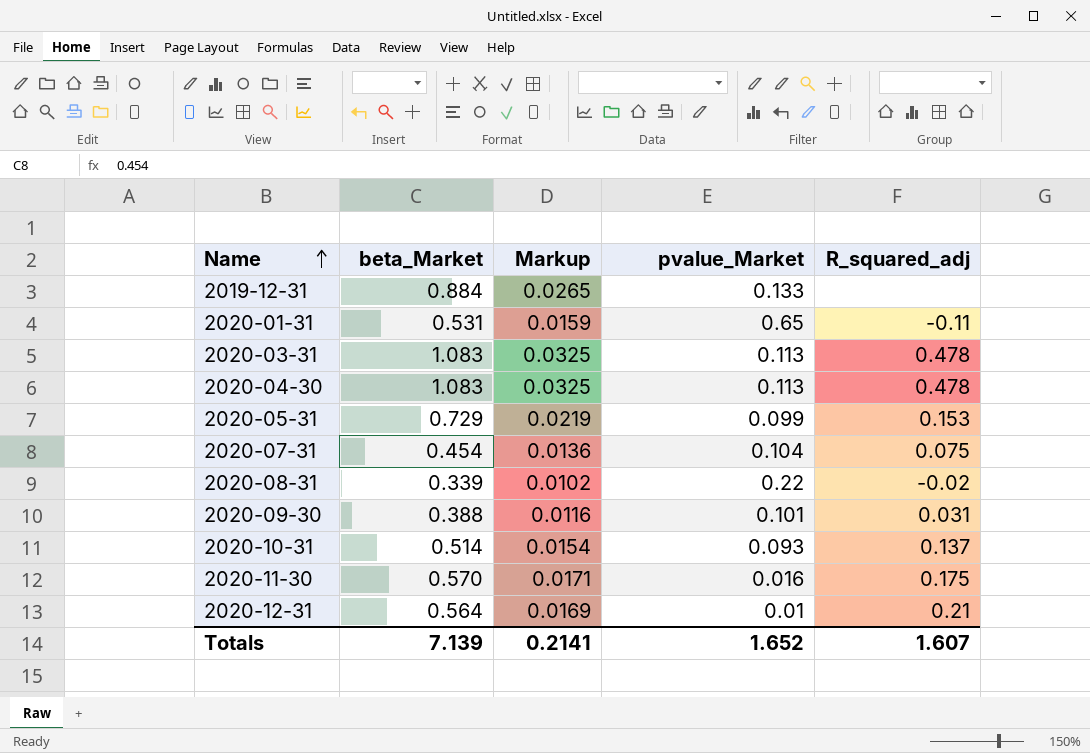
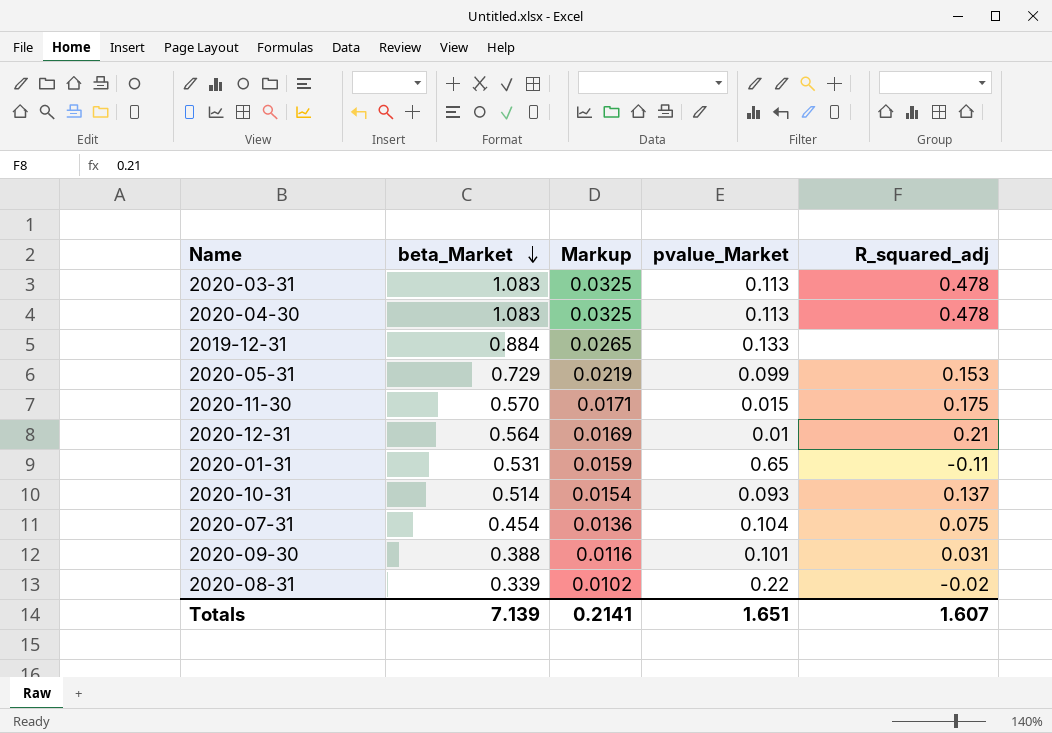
row order: Name ascending -> beta_Market descending
2020-11-30 | pvalue_Market: 0.016 -> 0.015
Totals | pvalue_Market: 1.652 -> 1.651

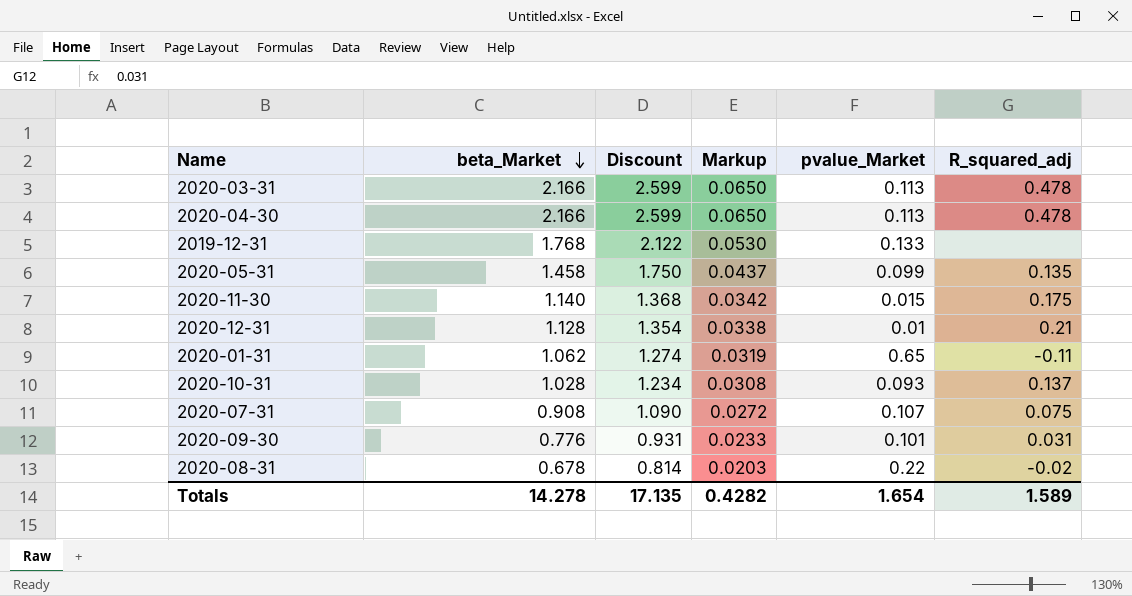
column Discount | formula: none -> [beta_Market] * 1.2
2020-03-31 | beta_Market: 1.083 -> 2.166
2020-03-31 | Markup: 0.0325 -> 0.0650
2020-04-30 | beta_Market: 1.083 -> 2.166
2020-04-30 | Markup: 0.0325 -> 0.0650
2019-12-31 | beta_Market: 0.884 -> 1.768
2019-12-31 | Markup: 0.0265 -> 0.0530
2020-05-31 | beta_Market: 0.729 -> 1.458
2020-05-31 | Markup: 0.0219 -> 0.0437
2020-05-31 | R_squared_adj: 0.153 -> 0.135
2020-11-30 | beta_Market: 0.570 -> 1.140
2020-11-30 | Markup: 0.0171 -> 0.0342
2020-12-31 | beta_Market: 0.564 -> 1.128
2020-12-31 | Markup: 0.0169 -> 0.0338
2020-01-31 | beta_Market: 0.531 -> 1.062
2020-01-31 | Markup: 0.0159 -> 0.0319
2020-10-31 | beta_Market: 0.514 -> 1.028
2020-10-31 | Markup: 0.0154 -> 0.0308
2020-07-31 | beta_Market: 0.454 -> 0.908
2020-07-31 | Markup: 0.0136 -> 0.0272
2020-07-31 | pvalue_Market: 0.104 -> 0.107
2020-09-30 | beta_Market: 0.388 -> 0.776
2020-09-30 | Markup: 0.0116 -> 0.0233
2020-08-31 | beta_Market: 0.339 -> 0.678
2020-08-31 | Markup: 0.0102 -> 0.0203
Totals | beta_Market: 7.139 -> 14.278
Totals | Markup: 0.2141 -> 0.4282
Totals | pvalue_Market: 1.651 -> 1.654
Totals | R_squared_adj: 1.607 -> 1.589

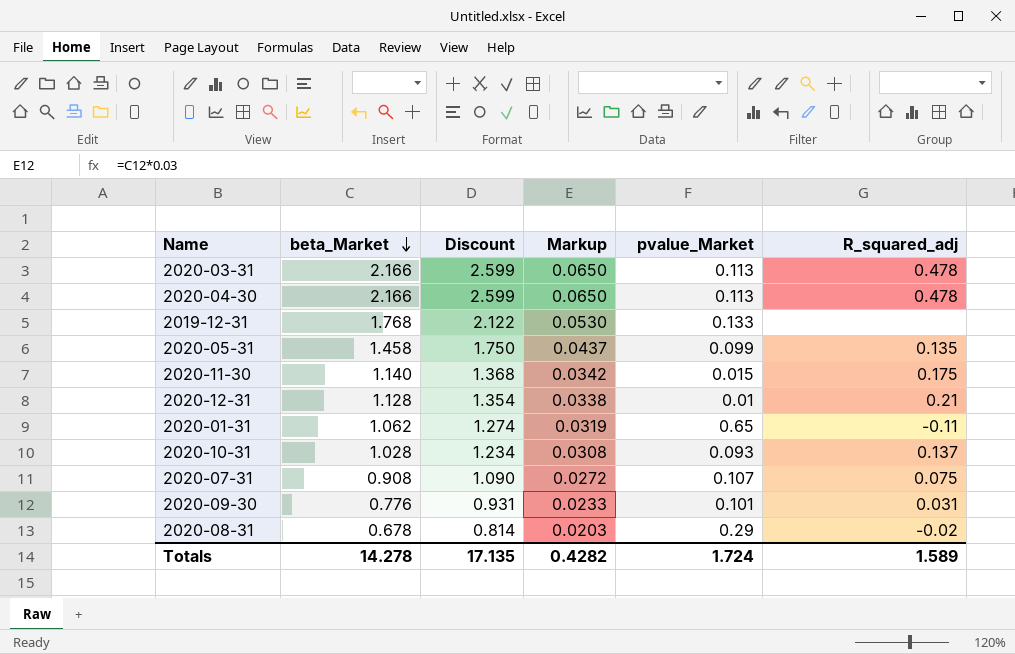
2020-08-31 | pvalue_Market: 0.22 -> 0.29
Totals | pvalue_Market: 1.654 -> 1.724

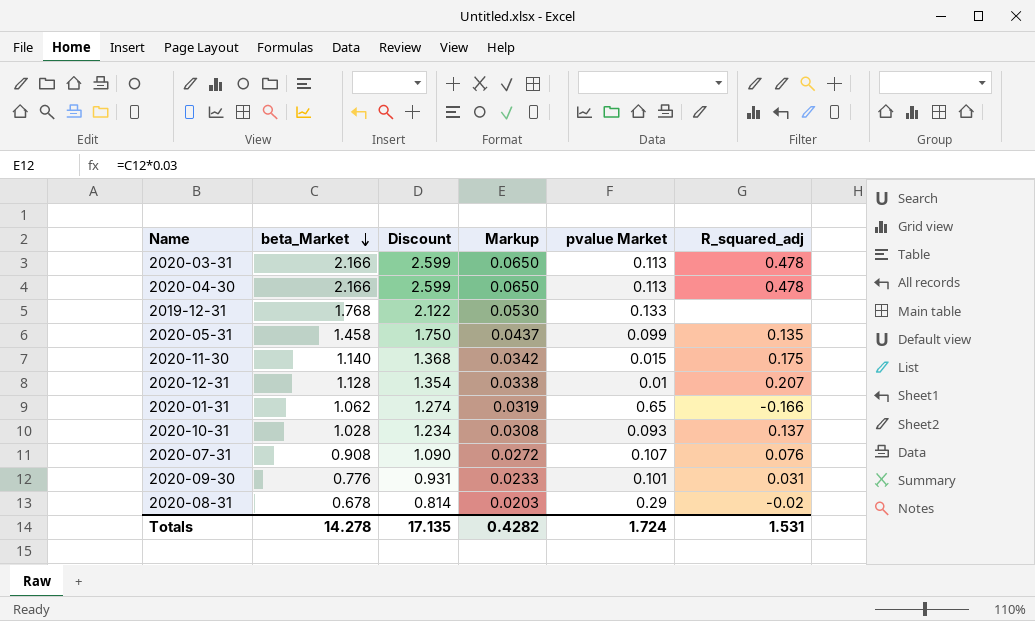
column name: pvalue_Market -> pvalue Market
2020-12-31 | R_squared_adj: 0.21 -> 0.207
2020-01-31 | R_squared_adj: -0.11 -> -0.166
2020-07-31 | R_squared_adj: 0.075 -> 0.076
Totals | R_squared_adj: 1.589 -> 1.531

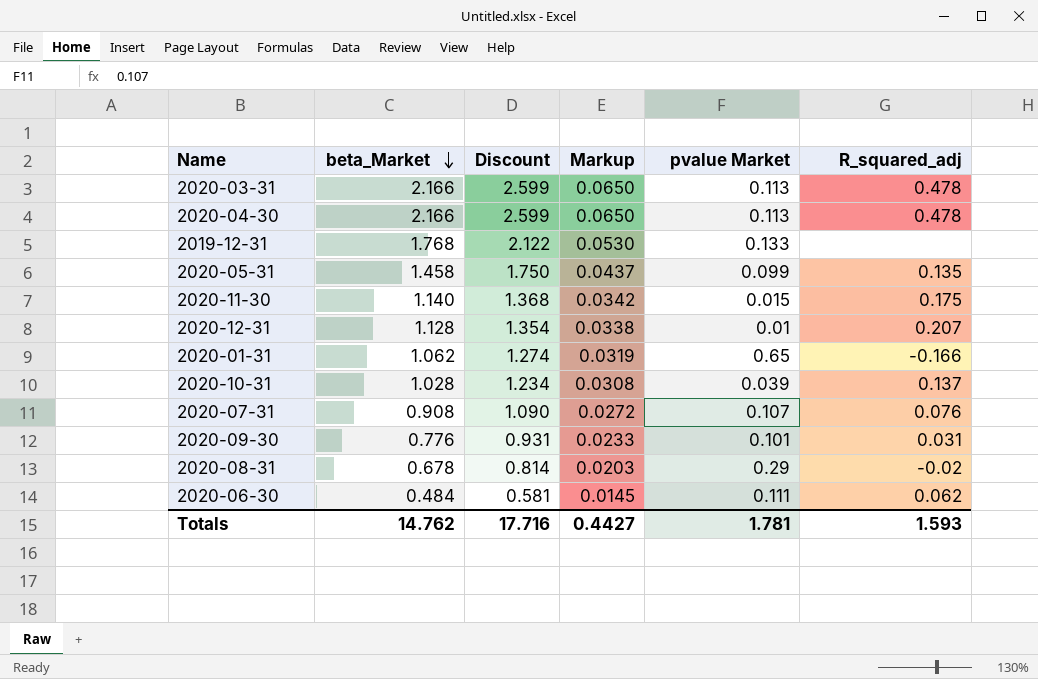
2020-10-31 | pvalue Market: 0.093 -> 0.039
row 2020-06-30: none -> 0.484 | 0.581 | 0.0145 | 0.111 | 0.062
Totals | beta_Market: 14.278 -> 14.762
Totals | Discount: 17.135 -> 17.716
Totals | Markup: 0.4282 -> 0.4427
Totals | pvalue Market: 1.724 -> 1.781
Totals | R_squared_adj: 1.531 -> 1.593

